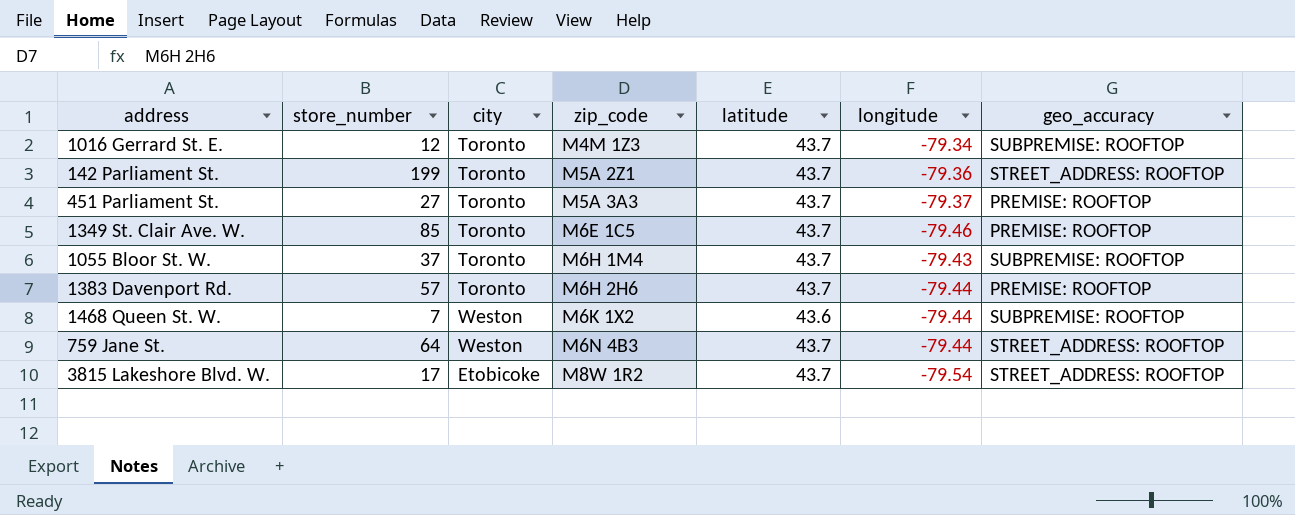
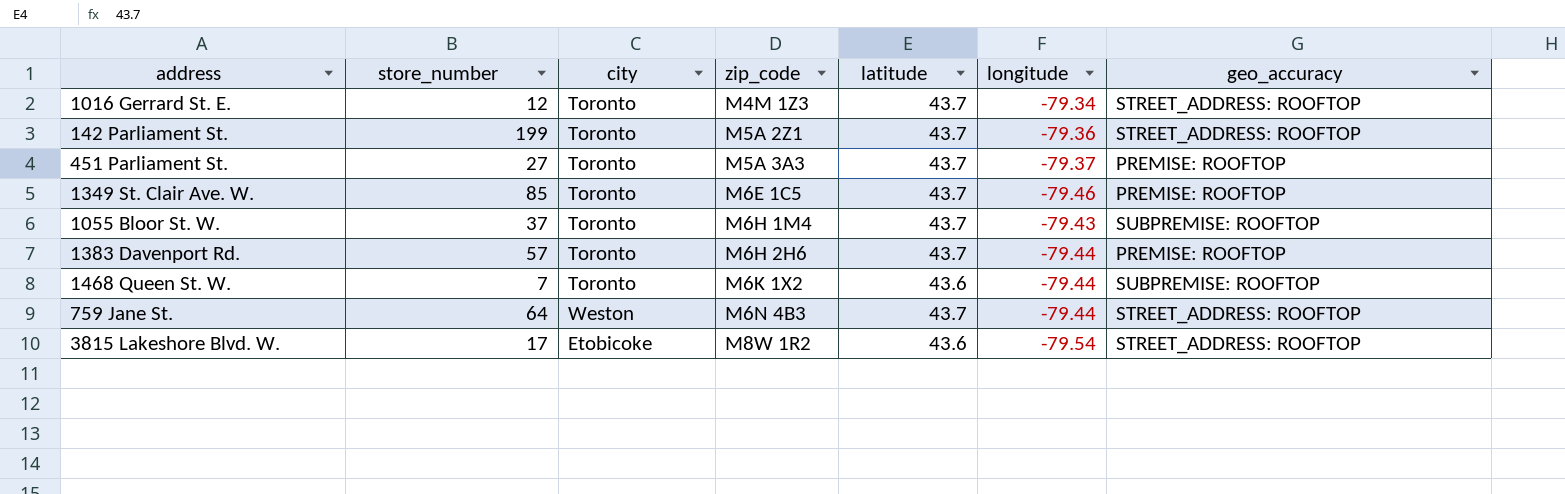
1016 Gerrard St. E. | geo_accuracy: SUBPREMISE: ROOFTOP -> STREET_ADDRESS: ROOFTOP
1468 Queen St. W. | city: Weston -> Toronto
3815 Lakeshore Blvd. W. | latitude: 43.7 -> 43.6

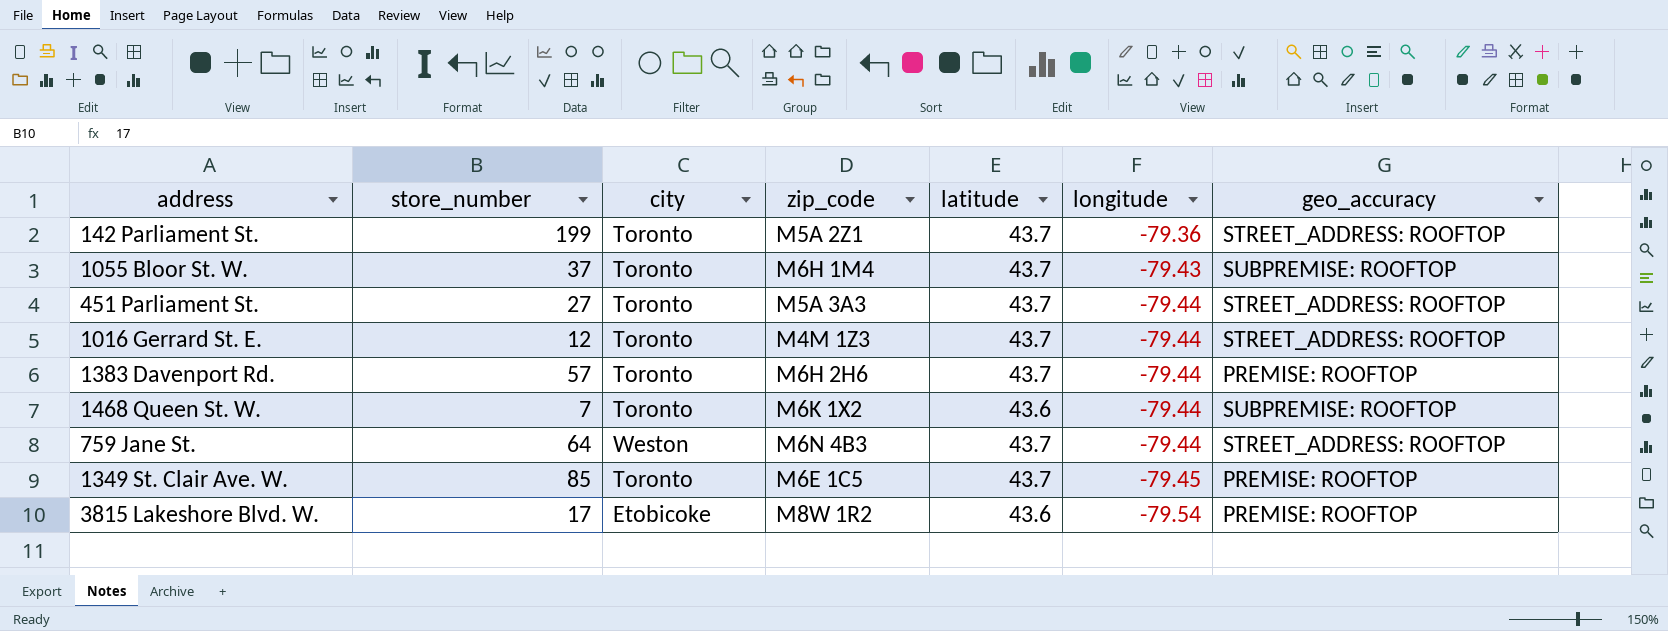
row order: zip_code ascending -> longitude descending
451 Parliament St. | longitude: -79.37 -> -79.44
451 Parliament St. | geo_accuracy: PREMISE: ROOFTOP -> STREET_ADDRESS: ROOFTOP
1016 Gerrard St. E. | longitude: -79.34 -> -79.44
1349 St. Clair Ave. W. | longitude: -79.46 -> -79.45
3815 Lakeshore Blvd. W. | geo_accuracy: STREET_ADDRESS: ROOFTOP -> PREMISE: ROOFTOP

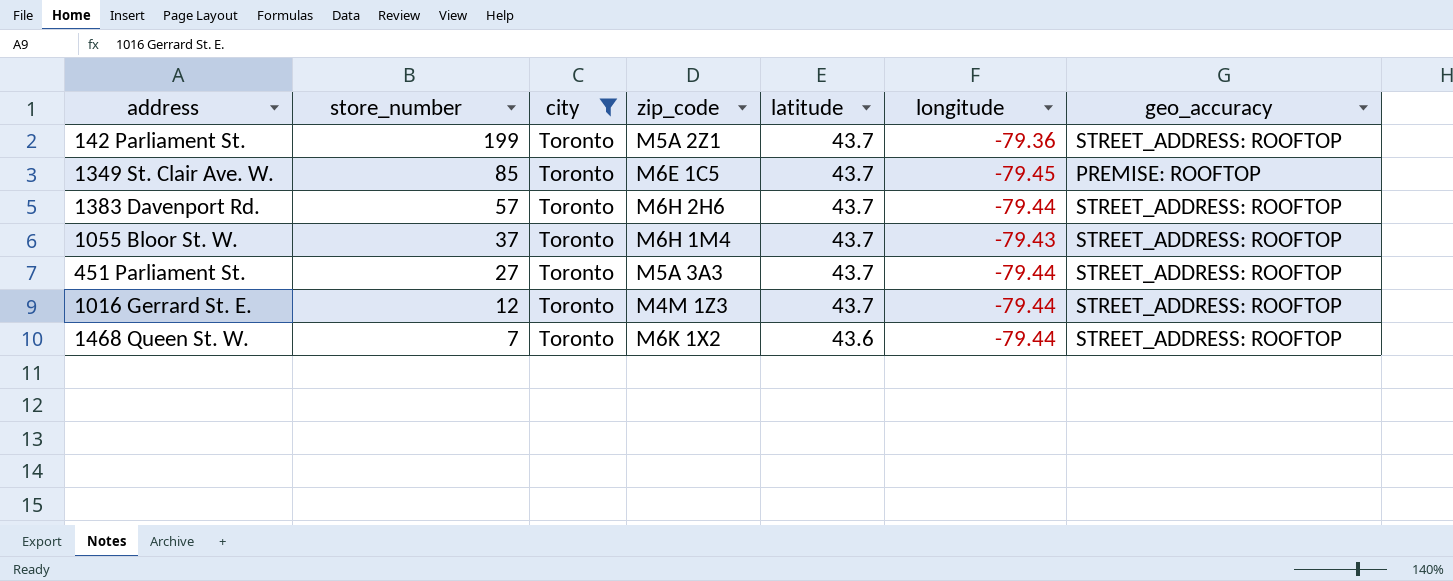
filter: none -> city = Toronto
row order: longitude descending -> store_number descending
1383 Davenport Rd. | geo_accuracy: PREMISE: ROOFTOP -> STREET_ADDRESS: ROOFTOP
1055 Bloor St. W. | geo_accuracy: SUBPREMISE: ROOFTOP -> STREET_ADDRESS: ROOFTOP
1468 Queen St. W. | geo_accuracy: SUBPREMISE: ROOFTOP -> STREET_ADDRESS: ROOFTOP

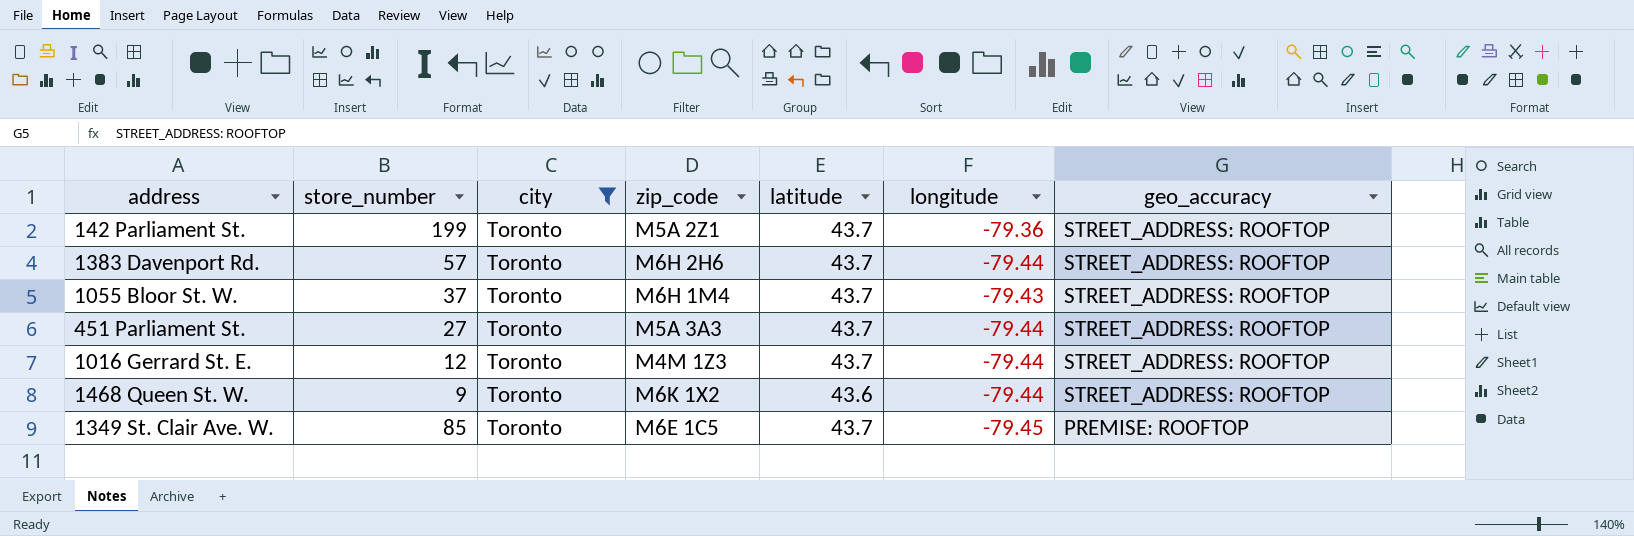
row order: store_number descending -> geo_accuracy descending
1468 Queen St. W. | store_number: 7 -> 9

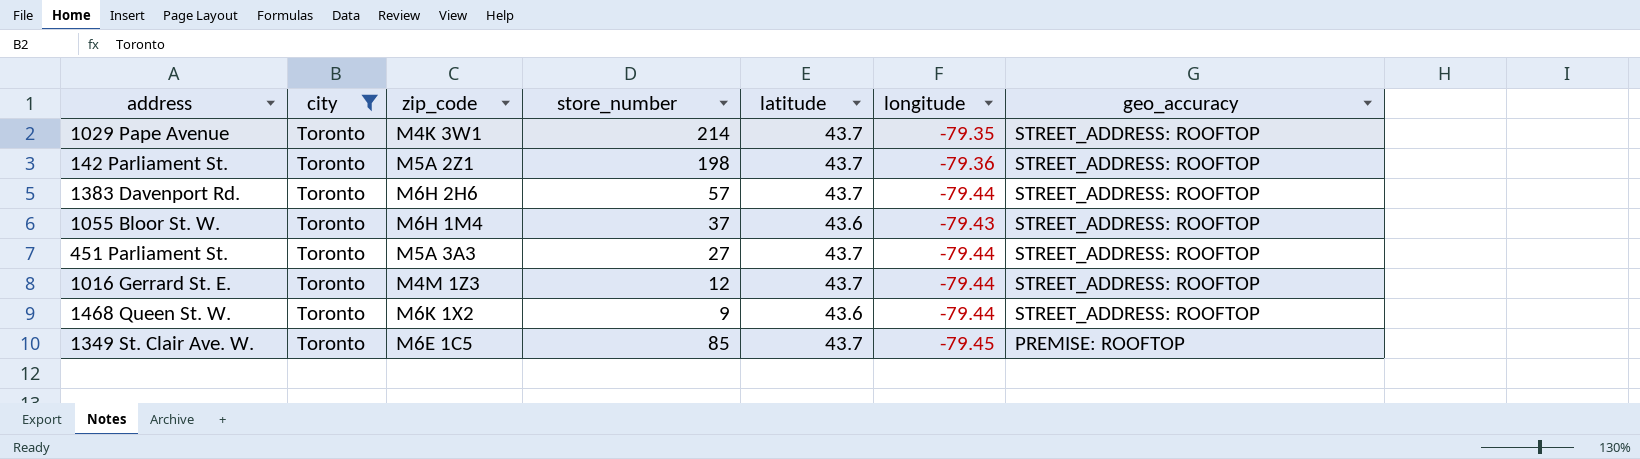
column store_number | position: 2 -> 4
row 1029 Pape Avenue: none -> Toronto | M4K 3W1 | 214 | 43.7 | -79.35 | STREET_ADDRESS: ROOFTOP
142 Parliament St. | store_number: 199 -> 198
1055 Bloor St. W. | latitude: 43.7 -> 43.6

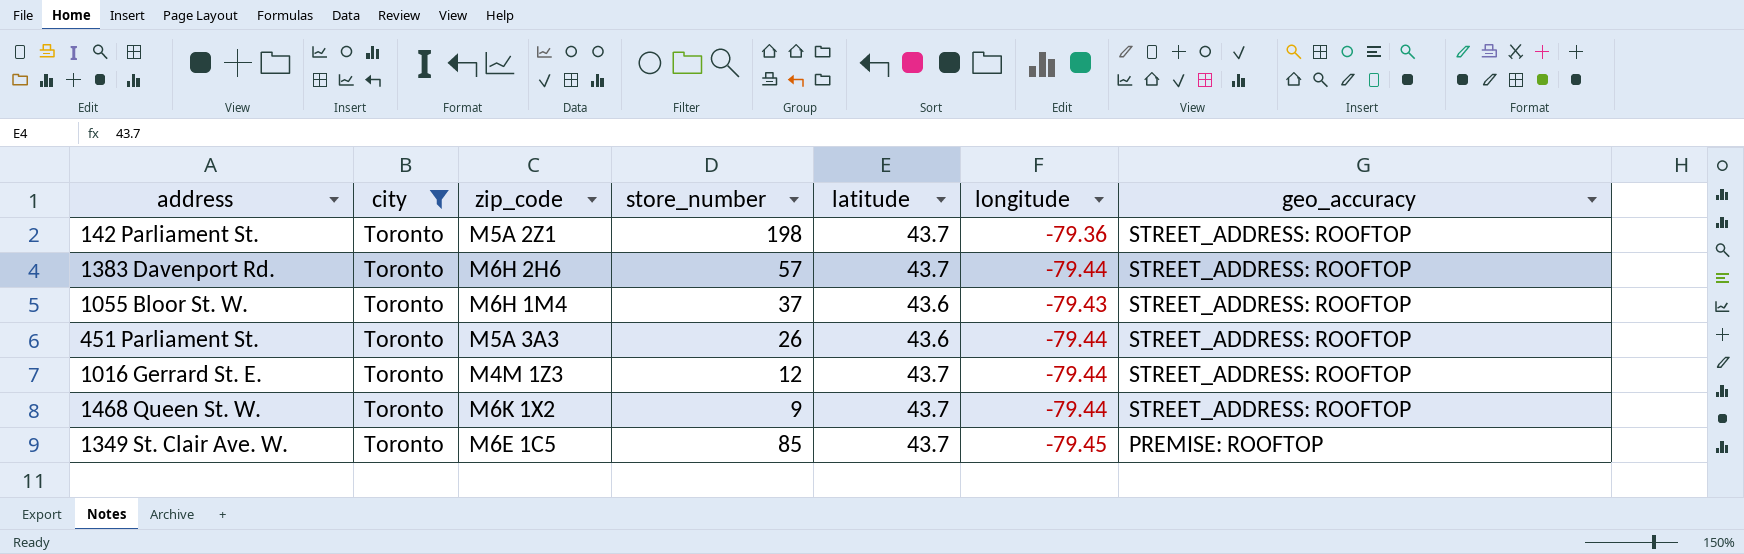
row 1029 Pape Avenue: Toronto | M4K 3W1 | 214 | 43.7 | -79.35 | STREET_ADDRESS: ROOFTOP -> none
451 Parliament St. | store_number: 27 -> 26
451 Parliament St. | latitude: 43.7 -> 43.6
1468 Queen St. W. | latitude: 43.6 -> 43.7

